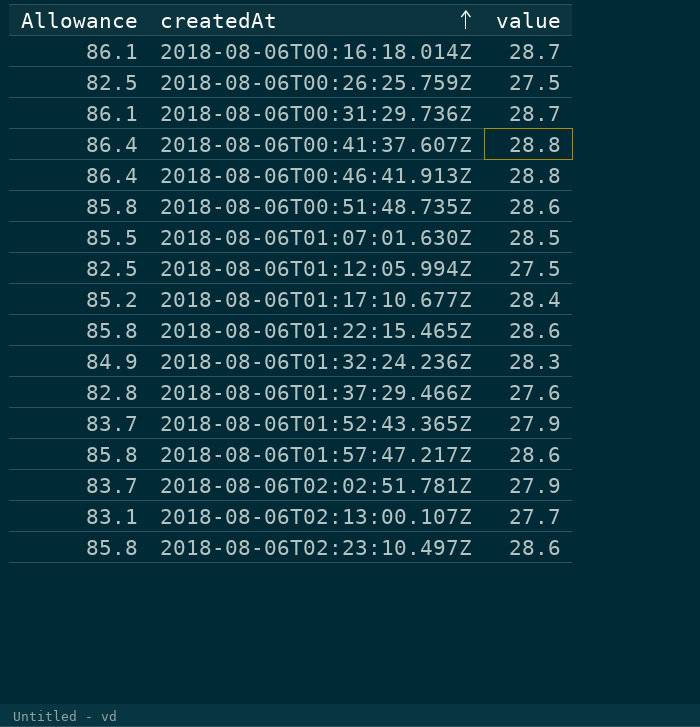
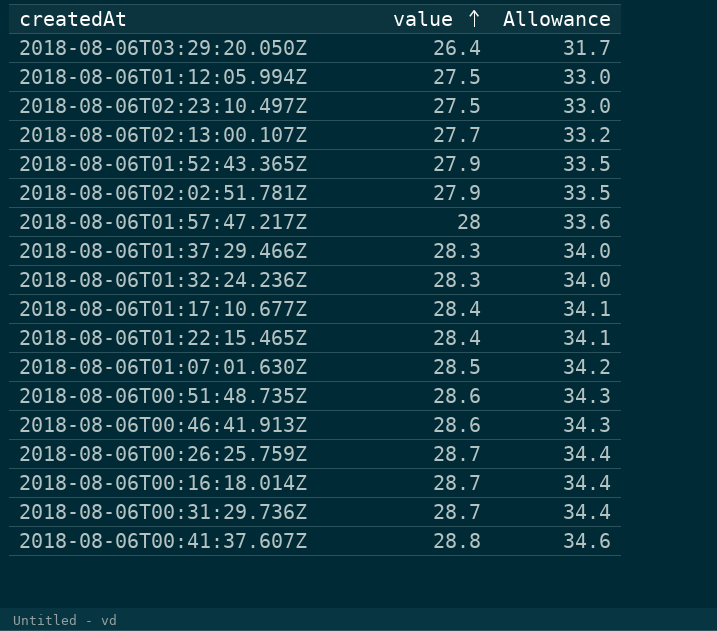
row order: createdAt ascending -> value ascending
column Allowance | formula: [value] * 3 -> [value] * 1.2
column Allowance | position: 1 -> 3
row 2018-08-06T03:29:20.050Z: none -> 26.4 | 31.7
2018-08-06T02:23:10.497Z | value: 28.6 -> 27.5
2018-08-06T01:57:47.217Z | value: 28.6 -> 28
2018-08-06T01:37:29.466Z | value: 27.6 -> 28.3
2018-08-06T01:22:15.465Z | value: 28.6 -> 28.4
2018-08-06T00:46:41.913Z | value: 28.8 -> 28.6
2018-08-06T00:26:25.759Z | value: 27.5 -> 28.7

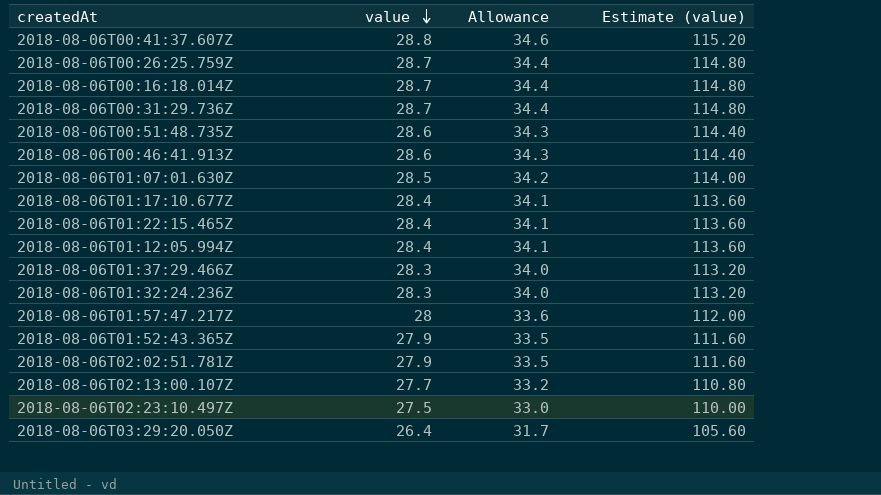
row order: value ascending -> value descending
column Estimate (value) | formula: none -> [value] * 4
2018-08-06T01:12:05.994Z | value: 27.5 -> 28.4
2018-08-06T01:12:05.994Z | Allowance: 33.0 -> 34.1

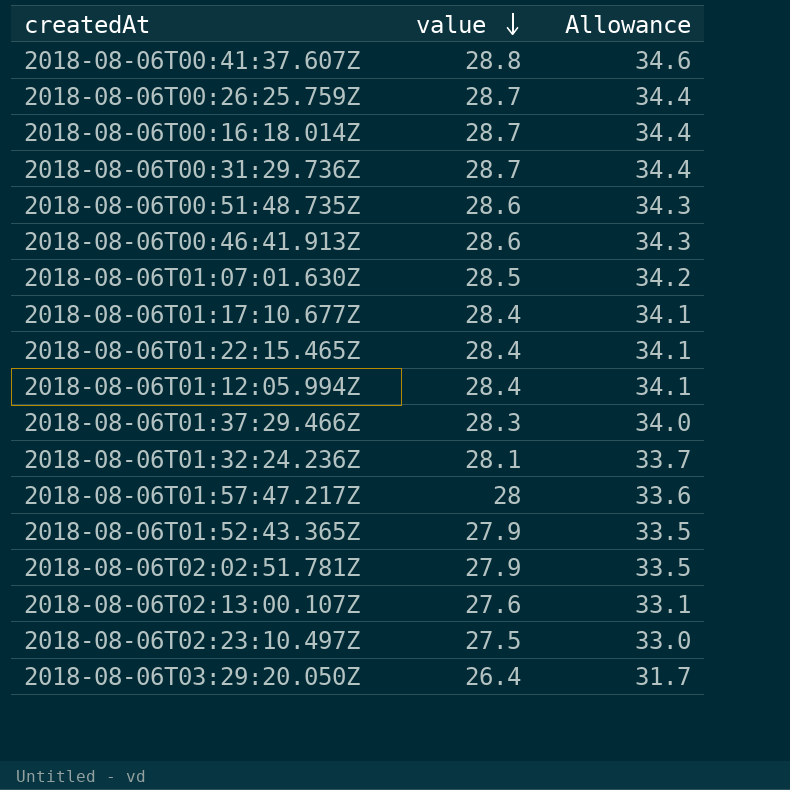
column Estimate (value) | formula: [value] * 4 -> none
2018-08-06T01:32:24.236Z | value: 28.3 -> 28.1
2018-08-06T01:32:24.236Z | Allowance: 34.0 -> 33.7
2018-08-06T02:13:00.107Z | value: 27.7 -> 27.6
2018-08-06T02:13:00.107Z | Allowance: 33.2 -> 33.1

